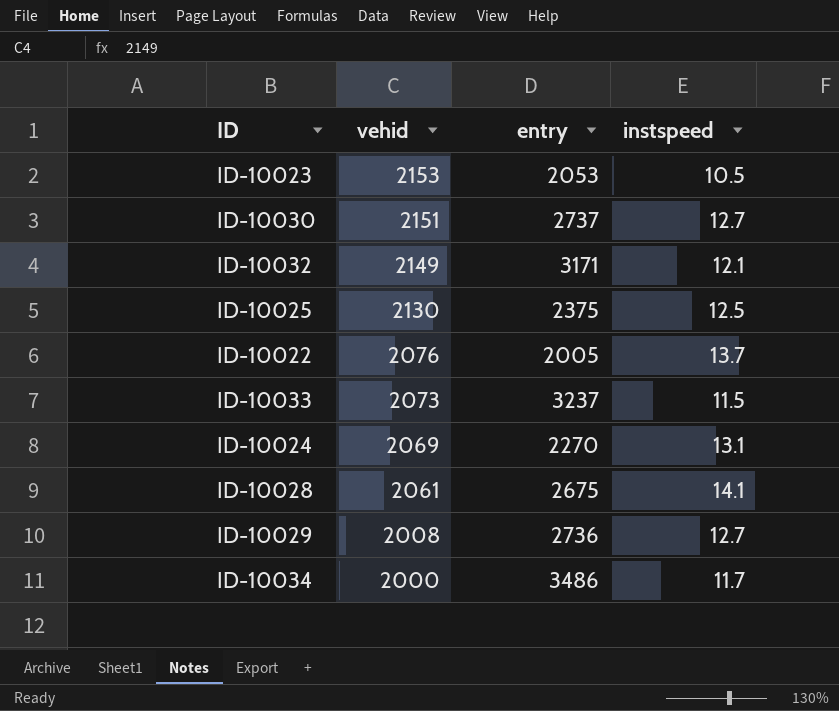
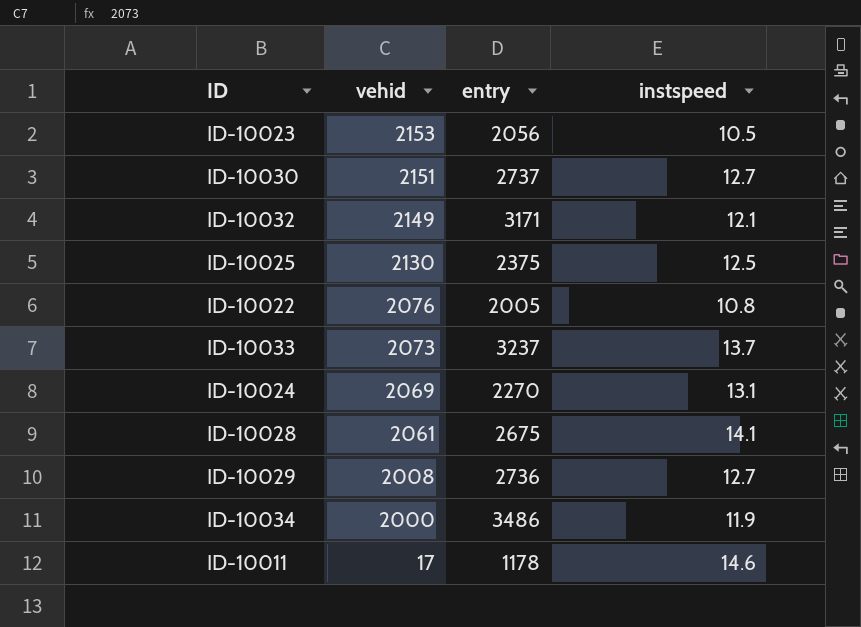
ID-10023 | entry: 2053 -> 2056
ID-10022 | instspeed: 13.7 -> 10.8
ID-10033 | instspeed: 11.5 -> 13.7
ID-10034 | instspeed: 11.7 -> 11.9
row ID-10011: none -> 17 | 1178 | 14.6

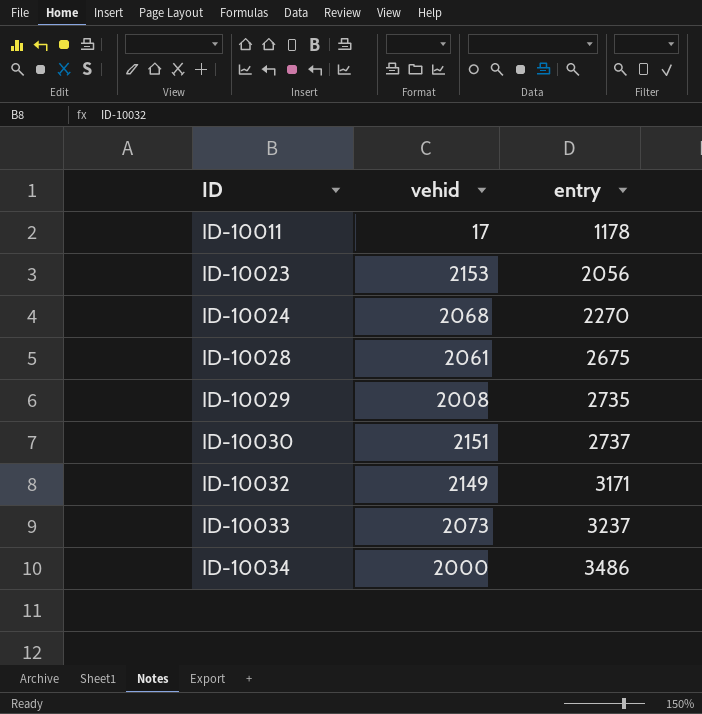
row order: vehid descending -> ID ascending
column instspeed | position: 4 -> none
row ID-10025: 2130 | 2375 | 12.5 -> none
row ID-10022: 2076 | 2005 | 10.8 -> none
ID-10024 | vehid: 2069 -> 2068
ID-10029 | entry: 2736 -> 2735

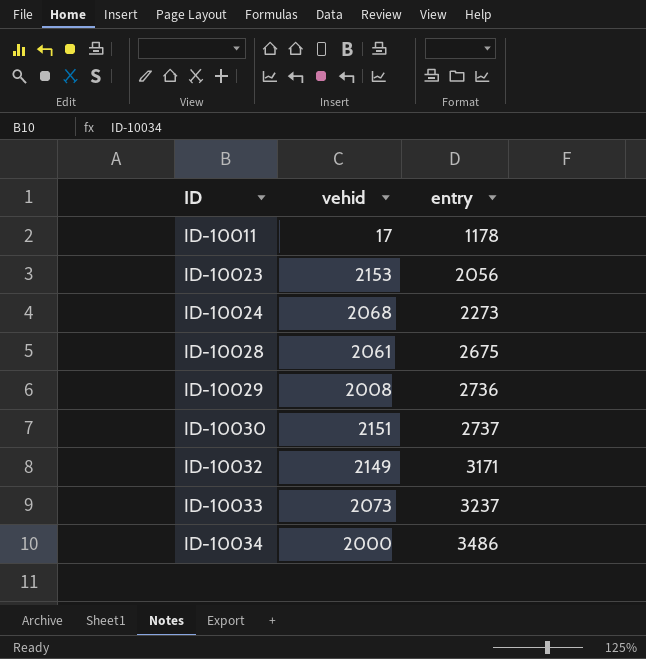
ID-10024 | entry: 2270 -> 2273
ID-10029 | entry: 2735 -> 2736

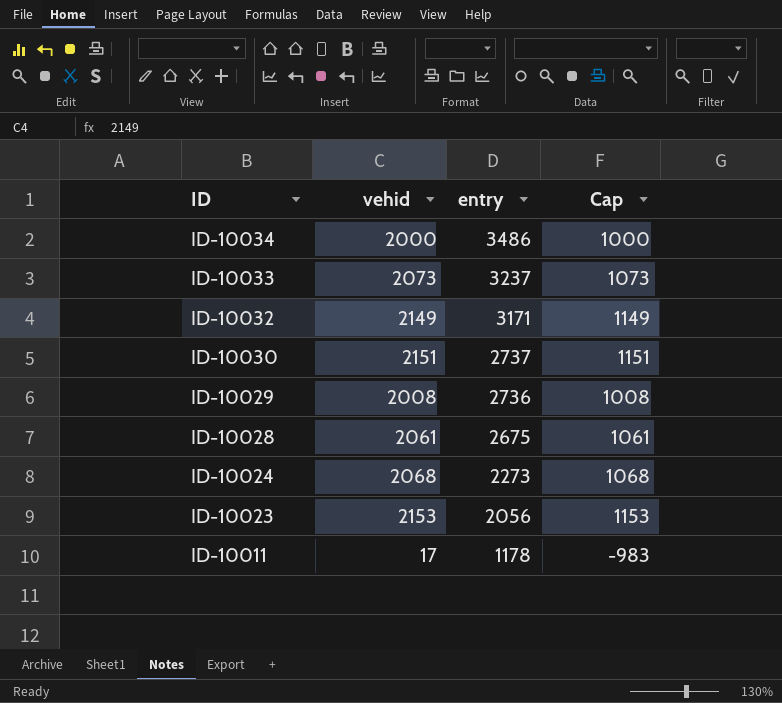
row order: ID ascending -> ID descending
column Cap | formula: none -> [vehid] - 1000

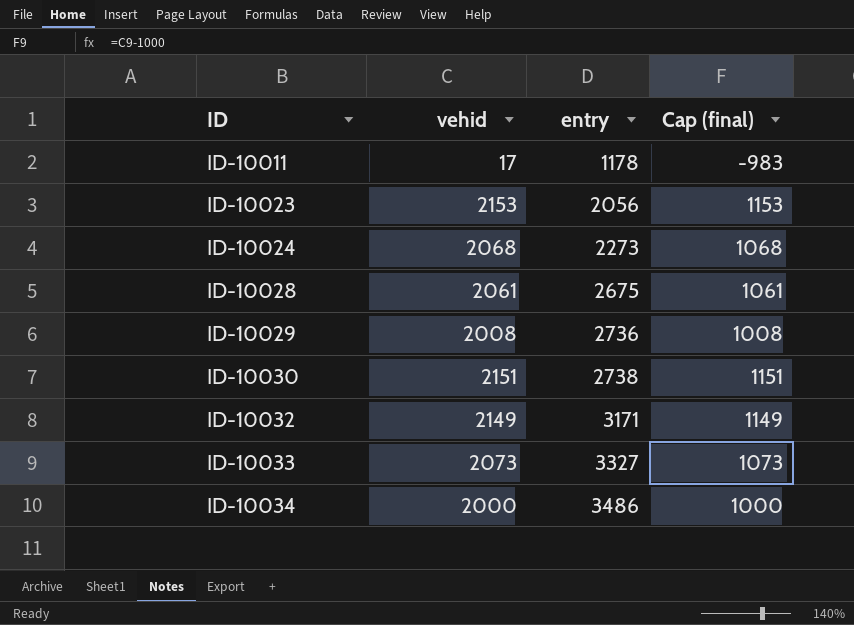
row order: ID descending -> ID ascending
column name: Cap -> Cap (final)
ID-10030 | entry: 2737 -> 2738
ID-10033 | entry: 3237 -> 3327

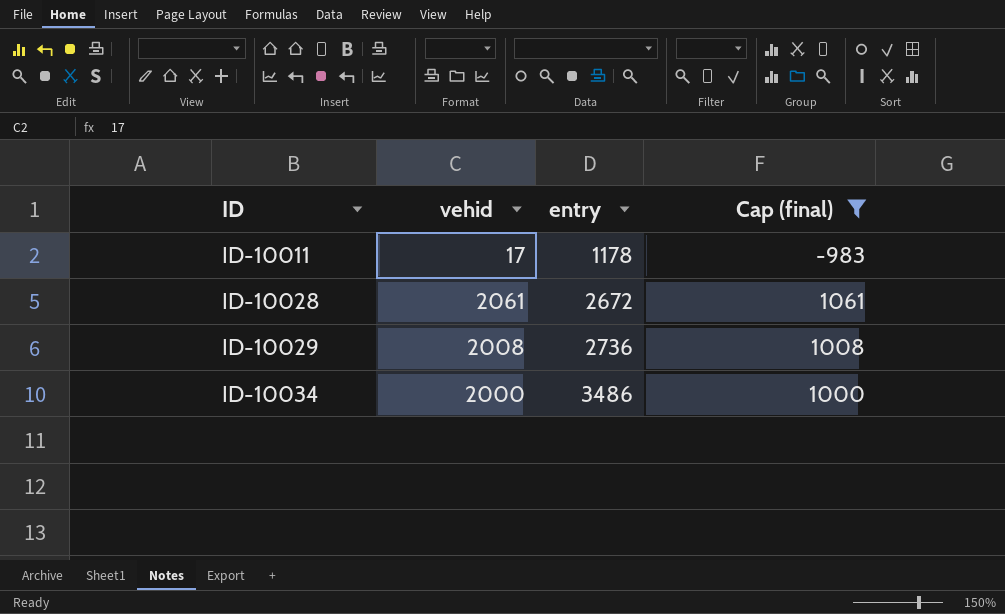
filter: none -> Cap (final) <= 1061
ID-10028 | entry: 2675 -> 2672

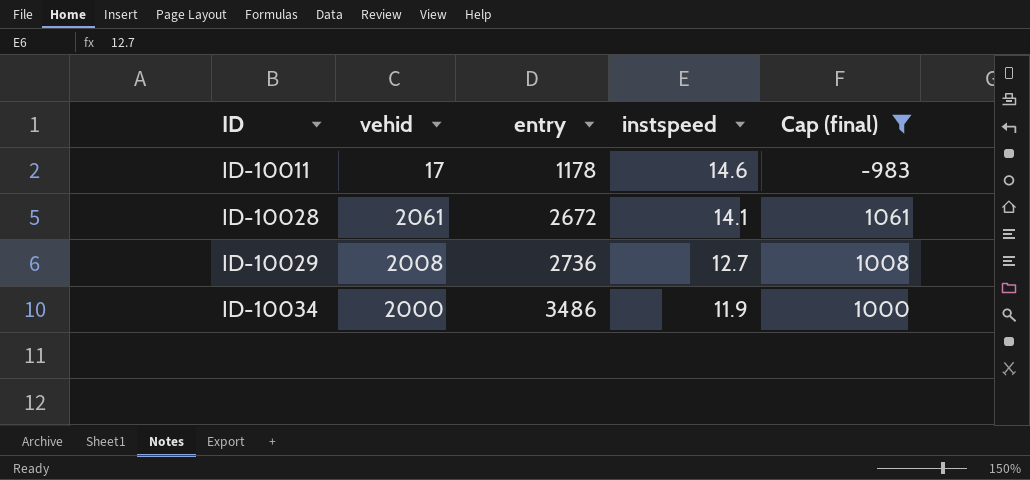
column instspeed | position: none -> 4

